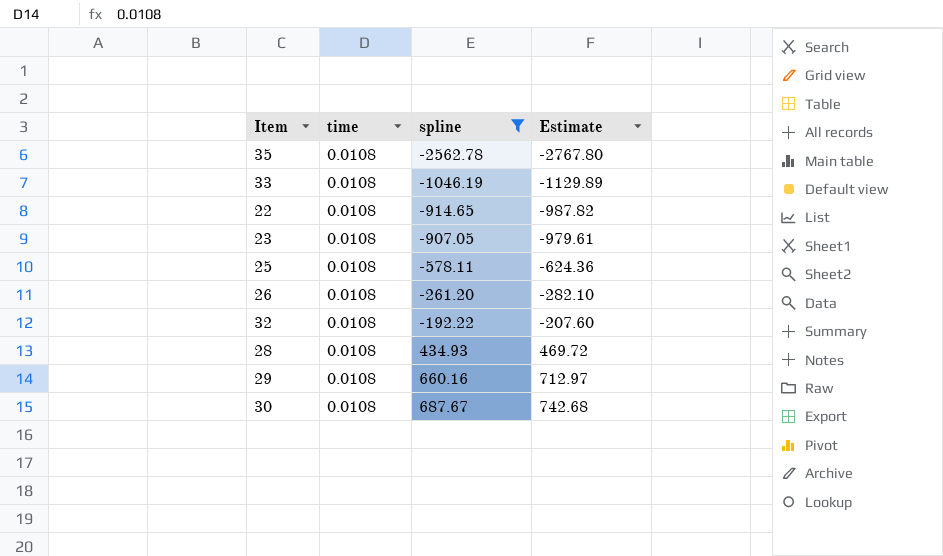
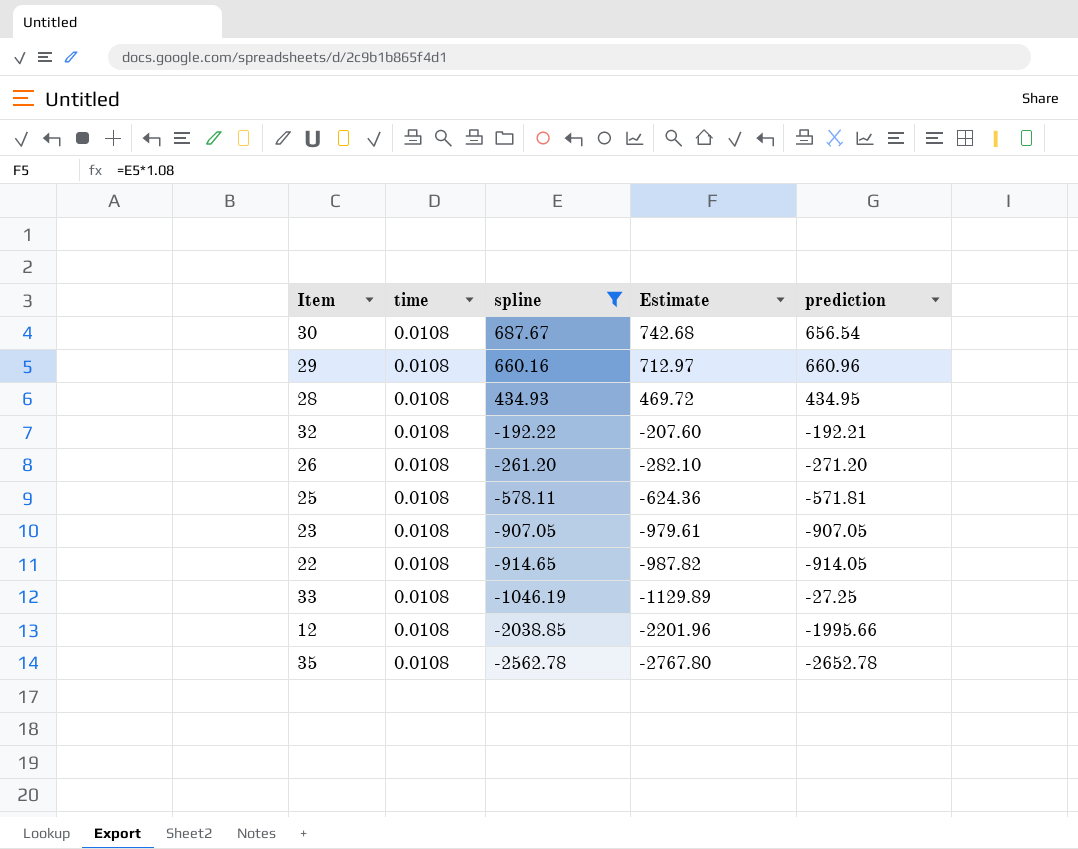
row order: spline ascending -> spline descending
column prediction | position: none -> 5
row 12: none -> 0.0108 | -2038.85 | -2201.96 | -1995.66

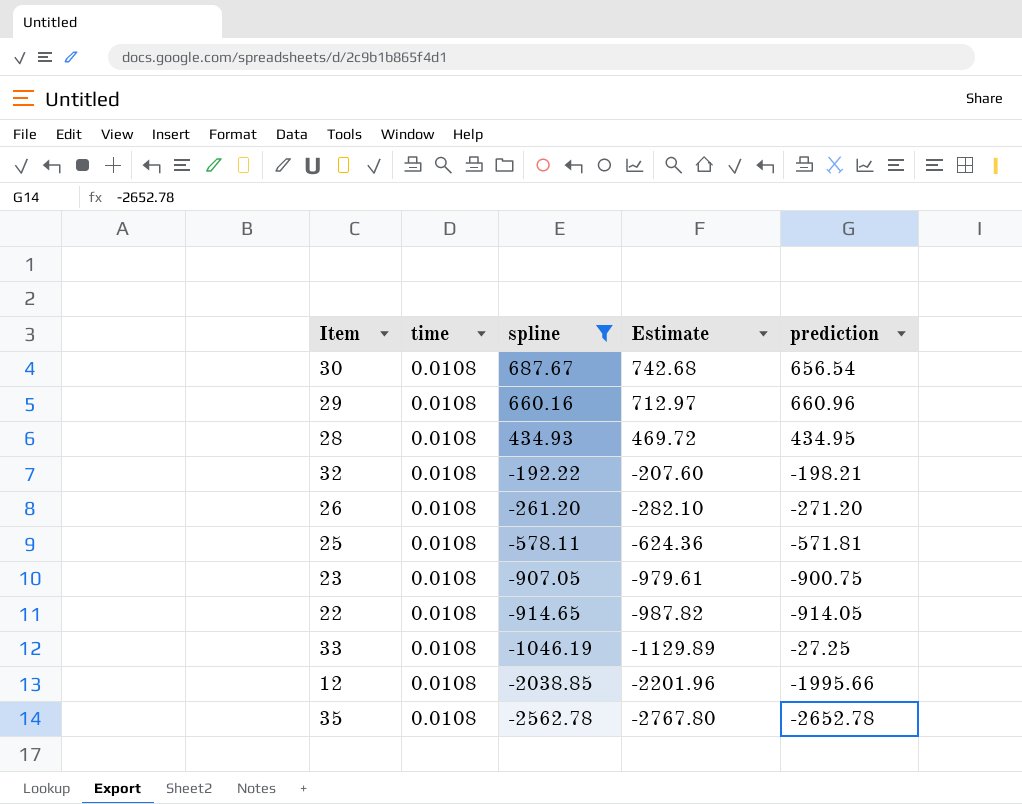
32 | prediction: -192.21 -> -198.21
23 | prediction: -907.05 -> -900.75

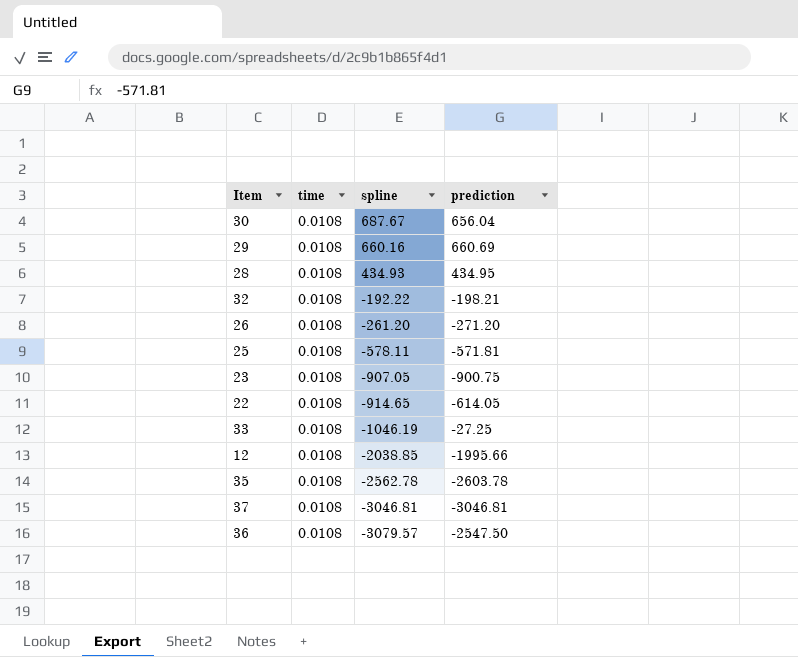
filter: spline >= -2562.78 -> none
column Estimate | formula: [spline] * 1.08 -> none
30 | prediction: 656.54 -> 656.04
29 | prediction: 660.96 -> 660.69
22 | prediction: -914.05 -> -614.05
35 | prediction: -2652.78 -> -2603.78

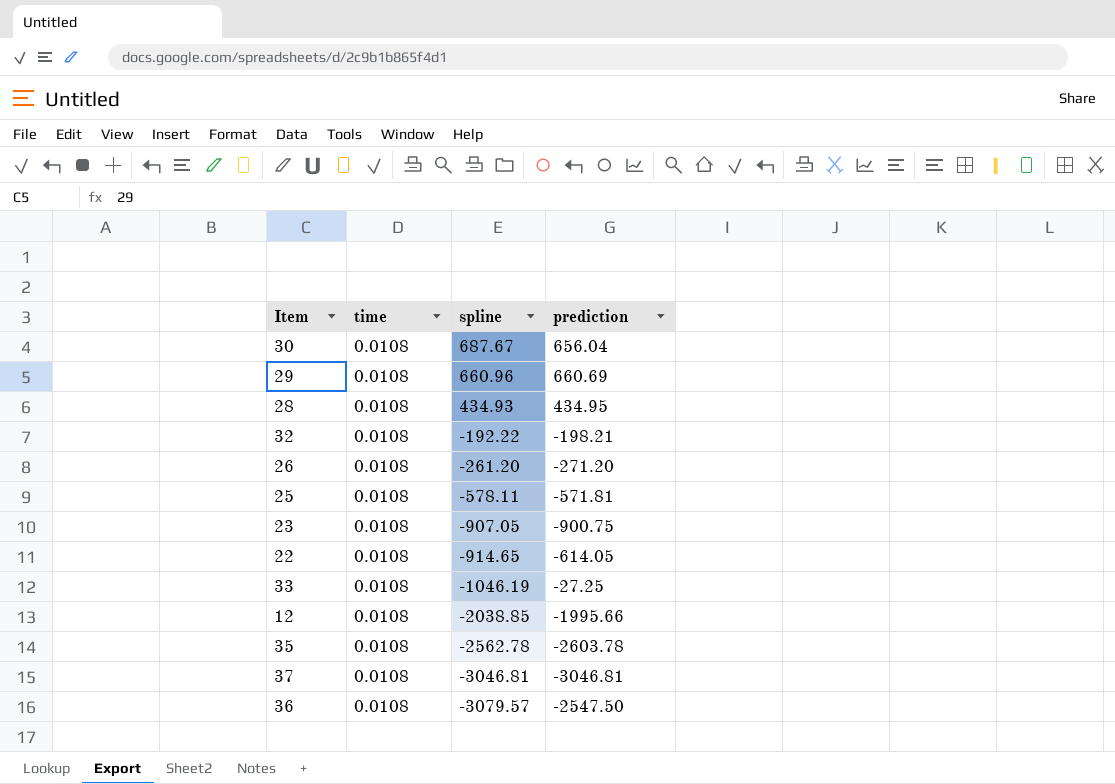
29 | spline: 660.16 -> 660.96

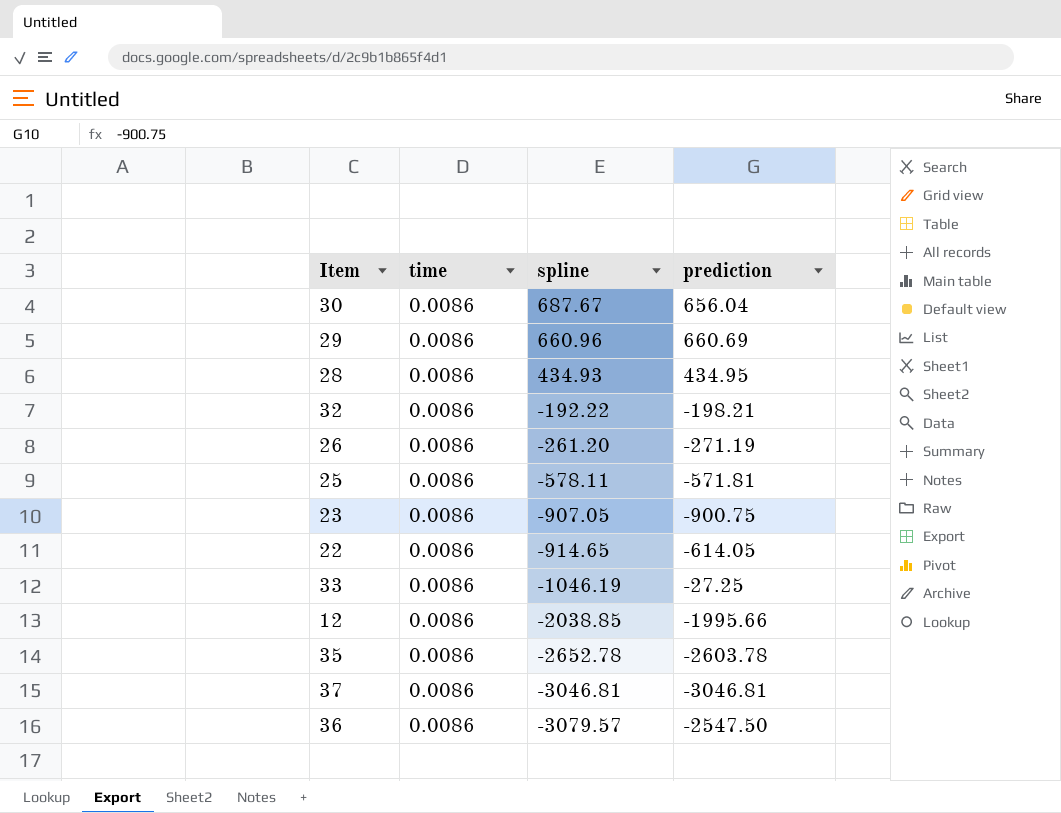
30 | time: 0.0108 -> 0.0086
29 | time: 0.0108 -> 0.0086
28 | time: 0.0108 -> 0.0086
32 | time: 0.0108 -> 0.0086
26 | time: 0.0108 -> 0.0086
26 | prediction: -271.20 -> -271.19
25 | time: 0.0108 -> 0.0086
23 | time: 0.0108 -> 0.0086
22 | time: 0.0108 -> 0.0086
33 | time: 0.0108 -> 0.0086
12 | time: 0.0108 -> 0.0086
35 | time: 0.0108 -> 0.0086
35 | spline: -2562.78 -> -2652.78
37 | time: 0.0108 -> 0.0086
36 | time: 0.0108 -> 0.0086

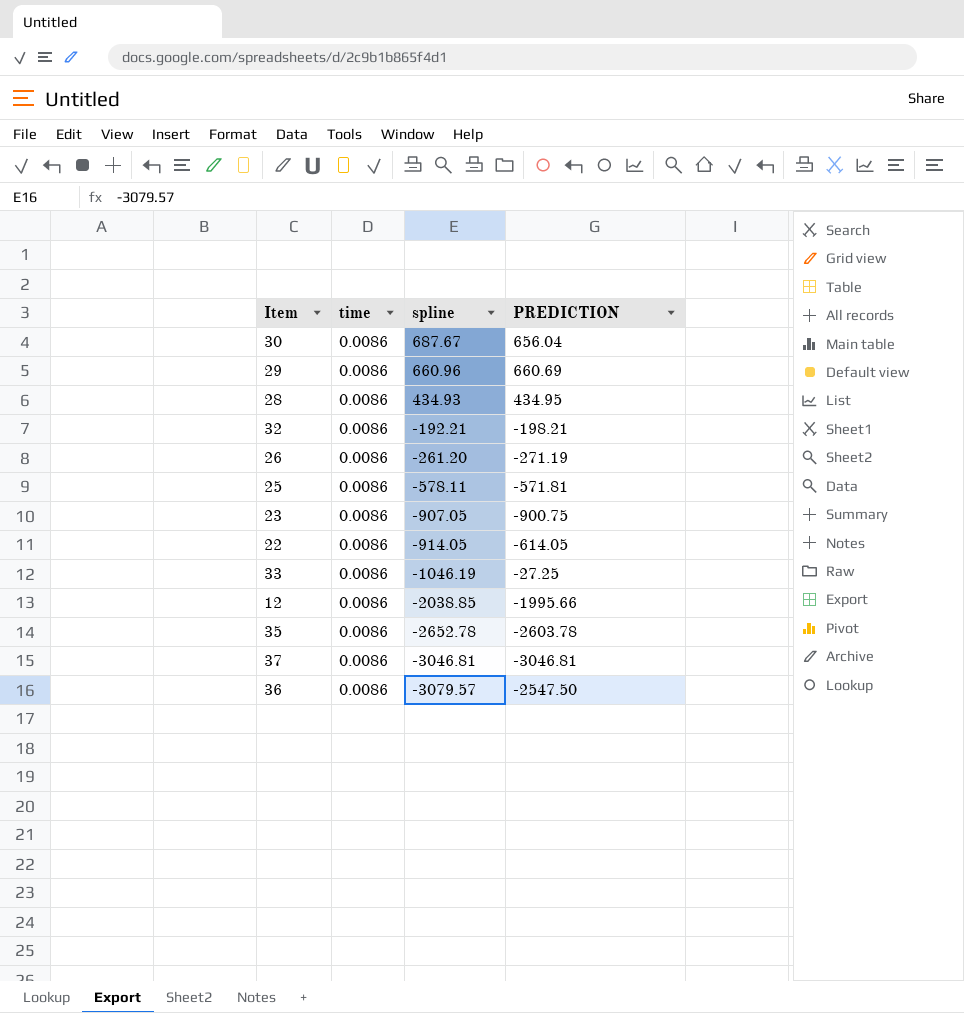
column name: prediction -> PREDICTION
32 | spline: -192.22 -> -192.21
22 | spline: -914.65 -> -914.05

